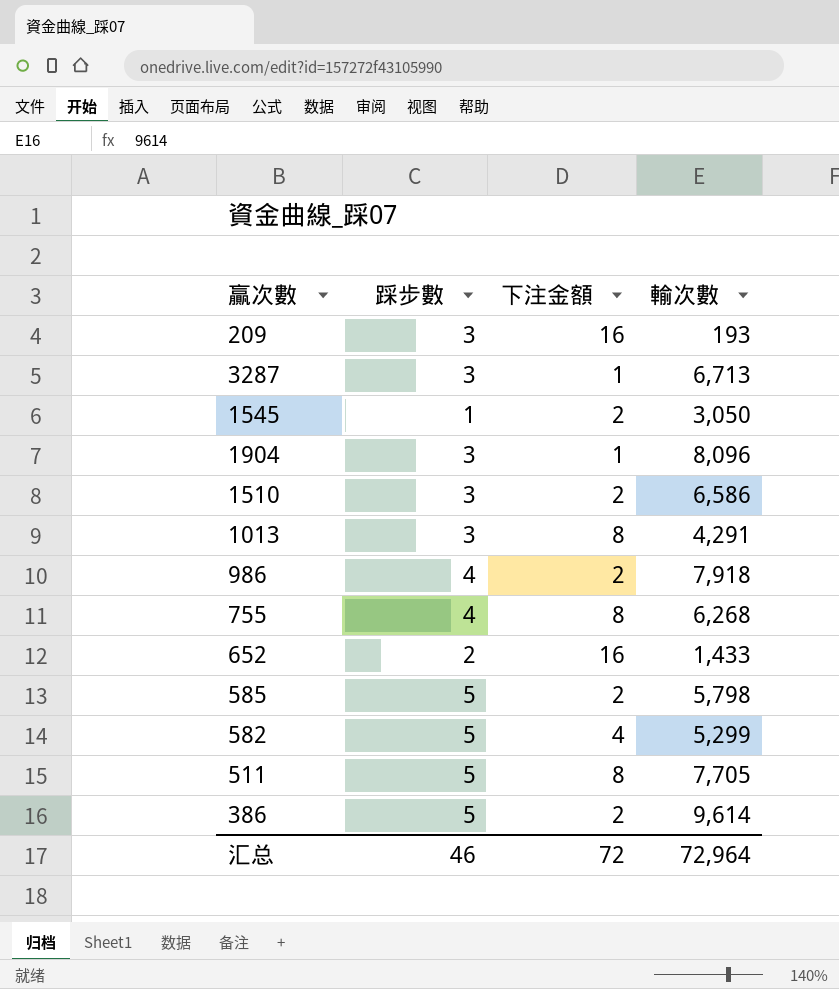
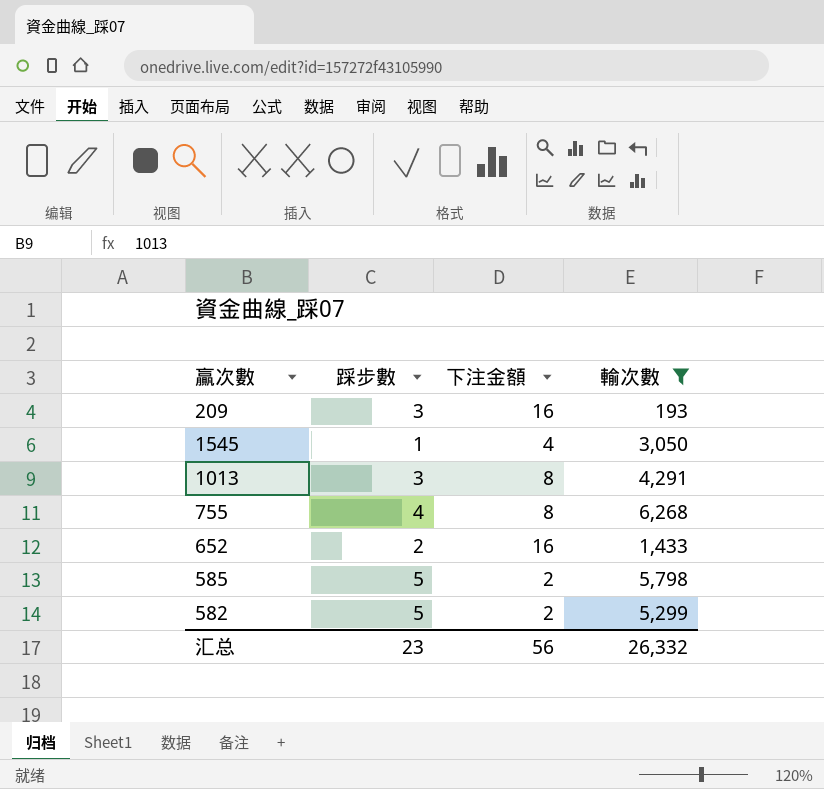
filter: none -> 輸次數 <= 6,268
1545 | 下注金額: 2 -> 4
582 | 下注金額: 4 -> 2
汇总 | 踩步數: 46 -> 23
汇总 | 下注金額: 72 -> 56
汇总 | 輸次數: 72,964 -> 26,332

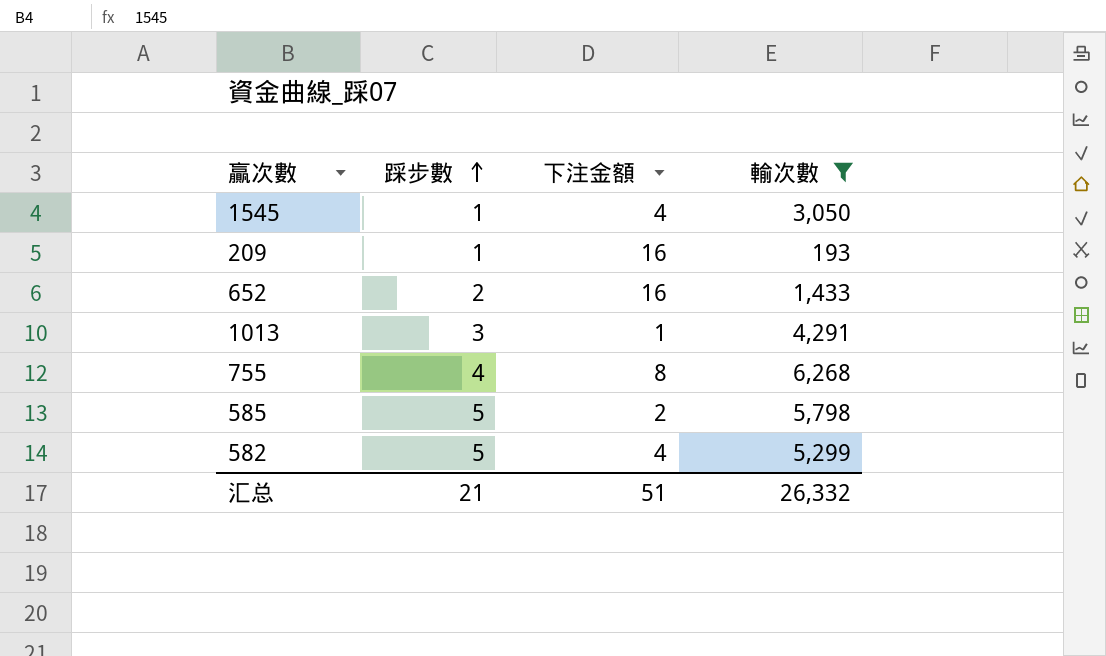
row order: none -> 踩步數 ascending
209 | 踩步數: 3 -> 1
1013 | 下注金額: 8 -> 1
582 | 下注金額: 2 -> 4
汇总 | 踩步數: 23 -> 21
汇总 | 下注金額: 56 -> 51

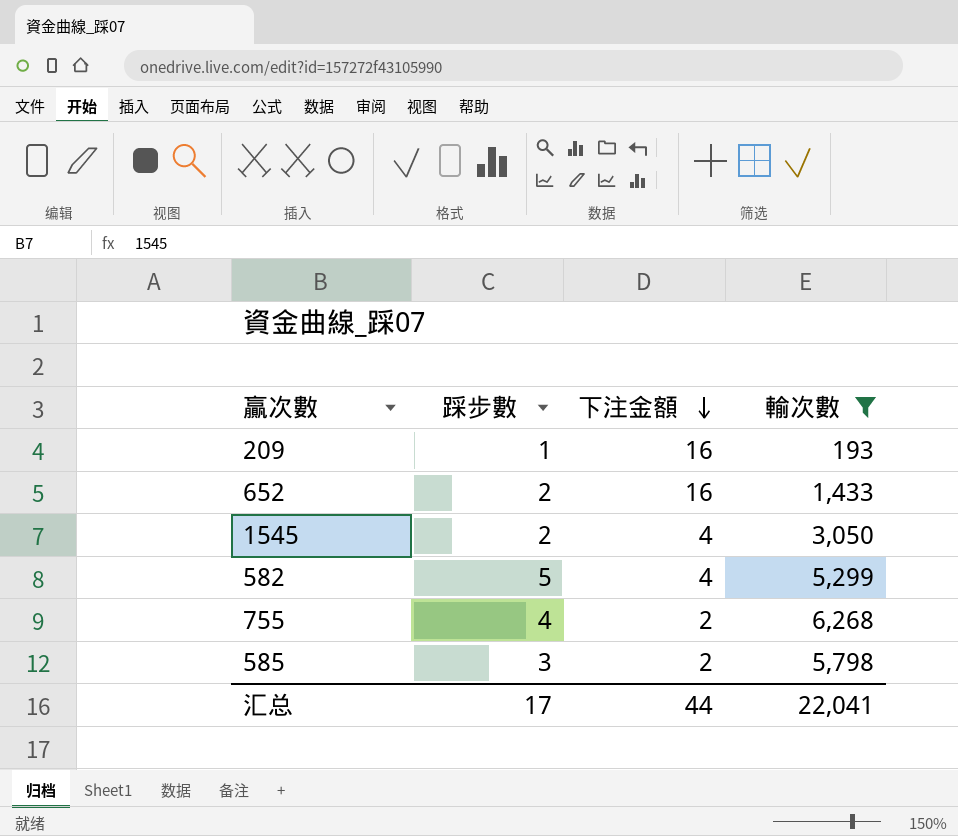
row order: 踩步數 ascending -> 下注金額 descending
row 1013: 3 | 1 | 4,291 -> none
1545 | 踩步數: 1 -> 2
755 | 下注金額: 8 -> 2
585 | 踩步數: 5 -> 3
汇总 | 踩步數: 21 -> 17
汇总 | 下注金額: 51 -> 44
汇总 | 輸次數: 26,332 -> 22,041

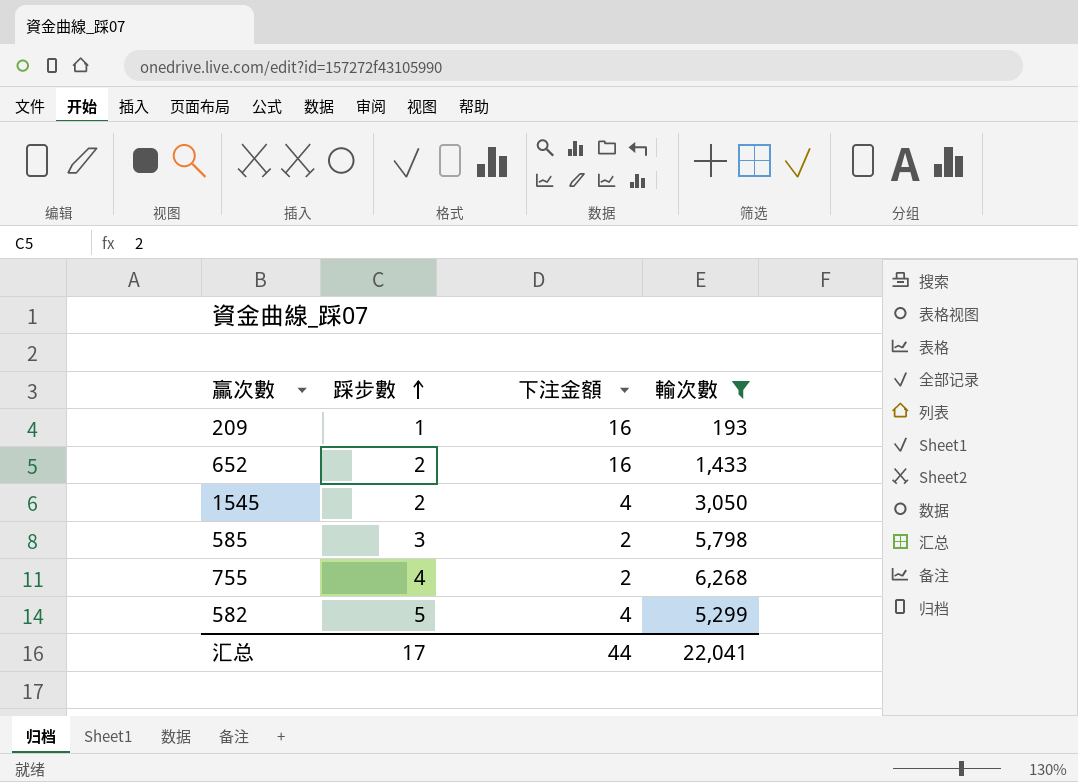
row order: 下注金額 descending -> 踩步數 ascending

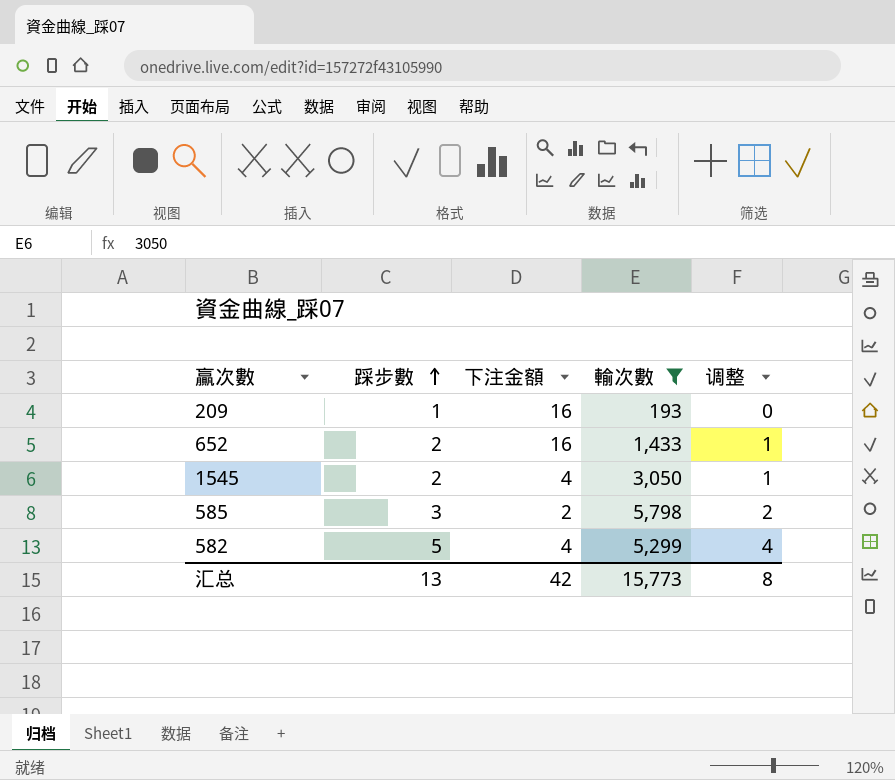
column 调整 | formula: none -> [踩步數] - 1
row 755: 4 | 2 | 6,268 -> none
汇总 | 踩步數: 17 -> 13
汇总 | 下注金額: 44 -> 42
汇总 | 輸次數: 22,041 -> 15,773

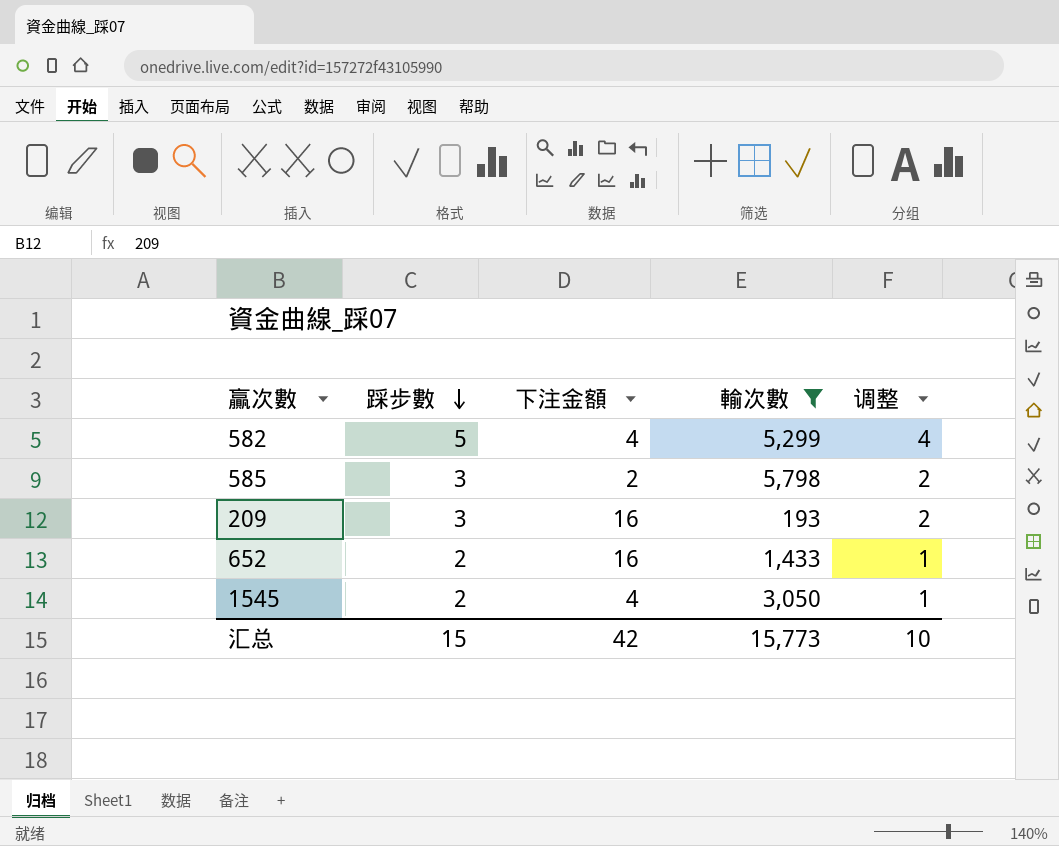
row order: 踩步數 ascending -> 踩步數 descending
209 | 踩步數: 1 -> 3
209 | 调整: 0 -> 2
汇总 | 踩步數: 13 -> 15
汇总 | 调整: 8 -> 10

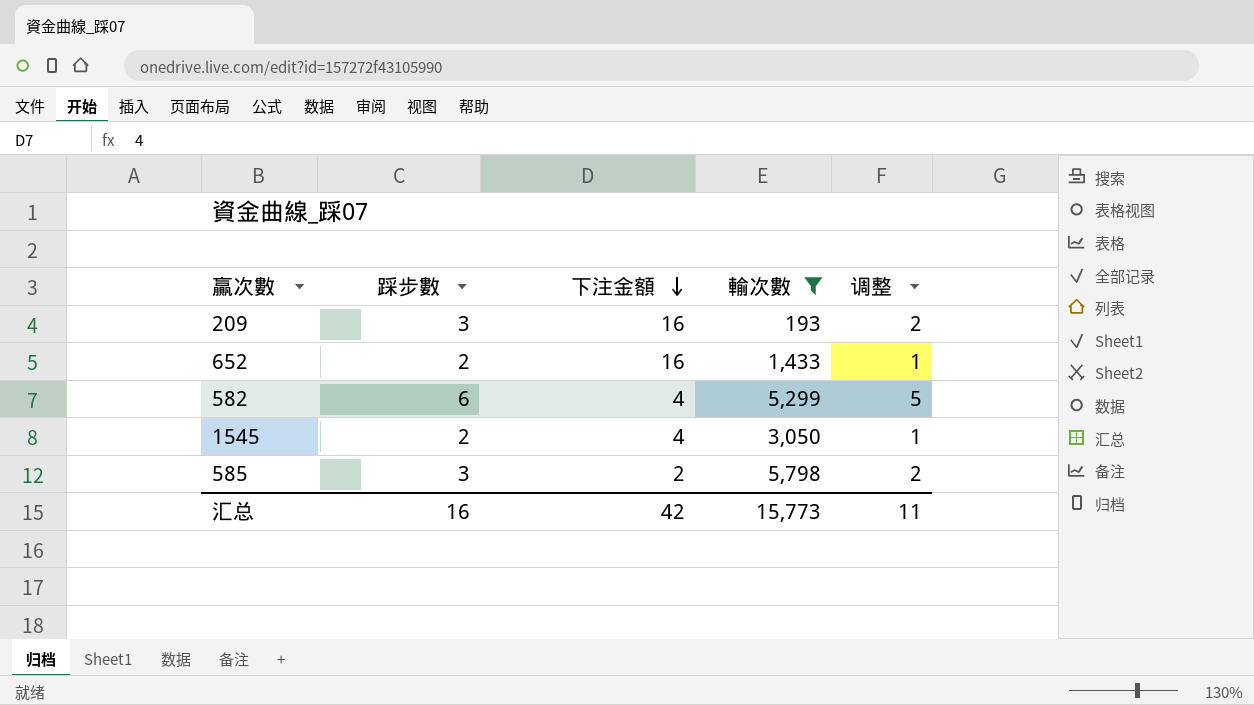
row order: 踩步數 descending -> 下注金額 descending
582 | 踩步數: 5 -> 6
582 | 调整: 4 -> 5
汇总 | 踩步數: 15 -> 16
汇总 | 调整: 10 -> 11

